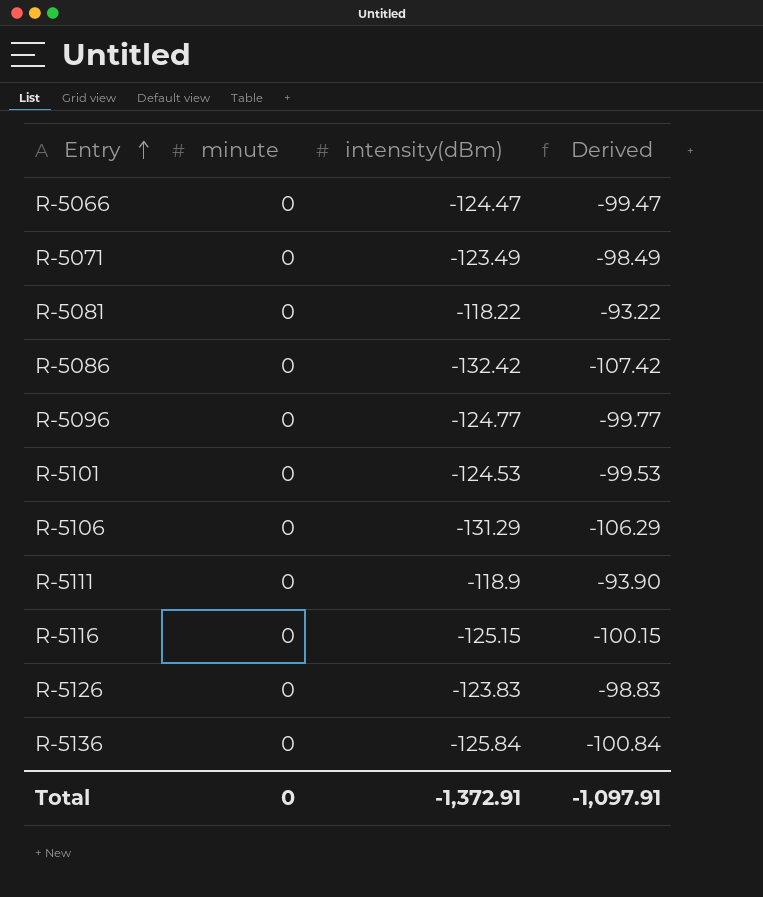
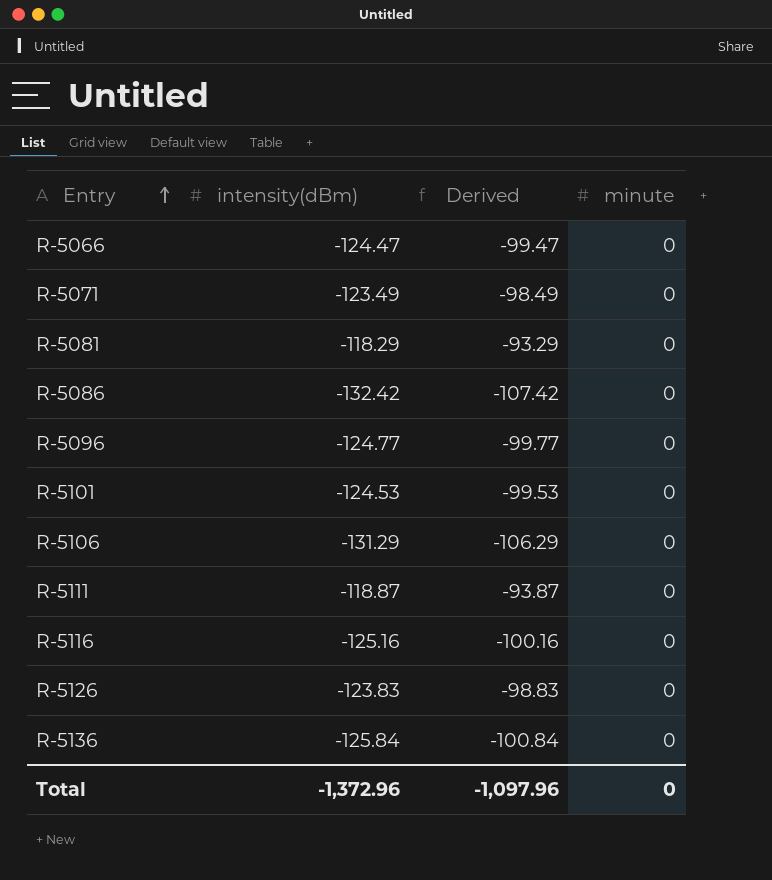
column minute | position: 2 -> 4
R-5081 | intensity(dBm): -118.22 -> -118.29
R-5081 | Derived: -93.22 -> -93.29
R-5111 | intensity(dBm): -118.9 -> -118.87
R-5111 | Derived: -93.90 -> -93.87
R-5116 | intensity(dBm): -125.15 -> -125.16
R-5116 | Derived: -100.15 -> -100.16
Total | intensity(dBm): -1,372.91 -> -1,372.96
Total | Derived: -1,097.91 -> -1,097.96

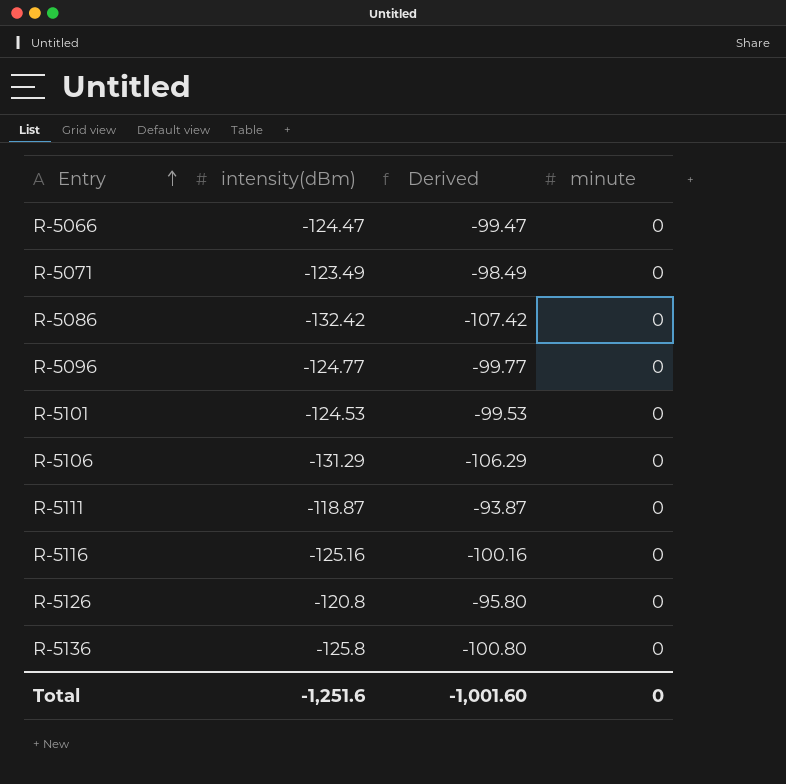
row R-5081: -118.29 | -93.29 | 0 -> none
R-5126 | intensity(dBm): -123.83 -> -120.8
R-5126 | Derived: -98.83 -> -95.80
R-5136 | intensity(dBm): -125.84 -> -125.8
R-5136 | Derived: -100.84 -> -100.80
Total | intensity(dBm): -1,372.96 -> -1,251.6
Total | Derived: -1,097.96 -> -1,001.60

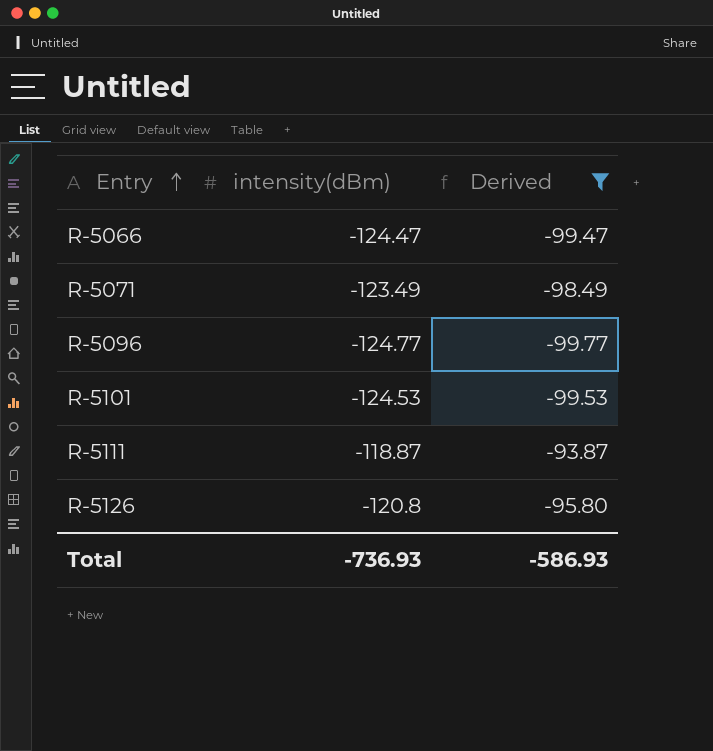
filter: none -> Derived >= -99.77
column minute | position: 4 -> none
Total | intensity(dBm): -1,251.6 -> -736.93
Total | Derived: -1,001.60 -> -586.93

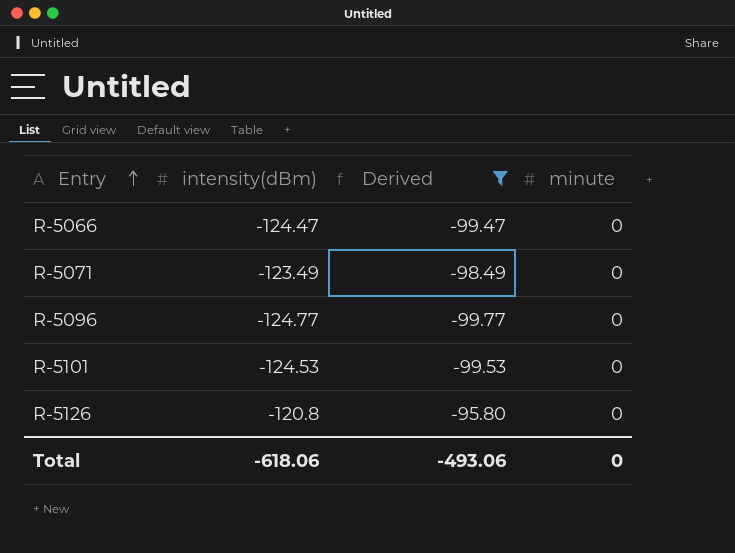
column minute | position: none -> 4
row R-5111: -118.87 | -93.87 -> none
Total | intensity(dBm): -736.93 -> -618.06
Total | Derived: -586.93 -> -493.06

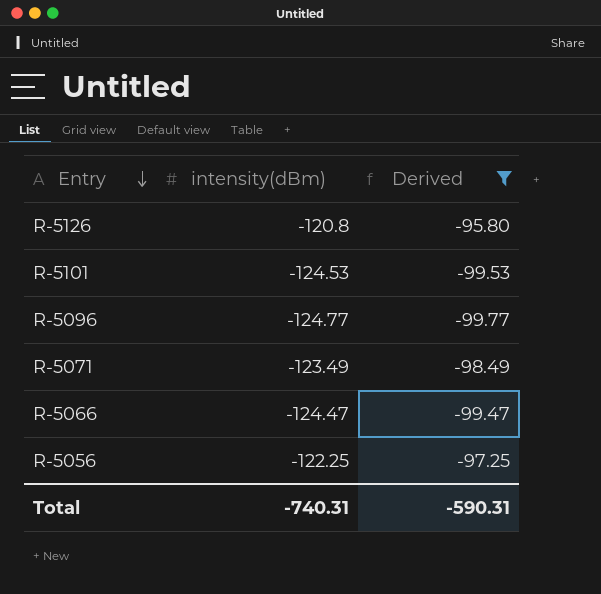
row order: Entry ascending -> Entry descending
column minute | position: 4 -> none
row R-5056: none -> -122.25 | -97.25
Total | intensity(dBm): -618.06 -> -740.31
Total | Derived: -493.06 -> -590.31

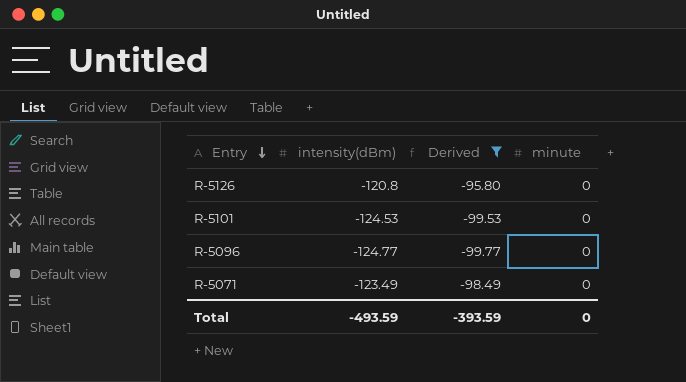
column minute | position: none -> 4
row R-5066: -124.47 | -99.47 -> none
row R-5056: -122.25 | -97.25 -> none
Total | intensity(dBm): -740.31 -> -493.59
Total | Derived: -590.31 -> -393.59

